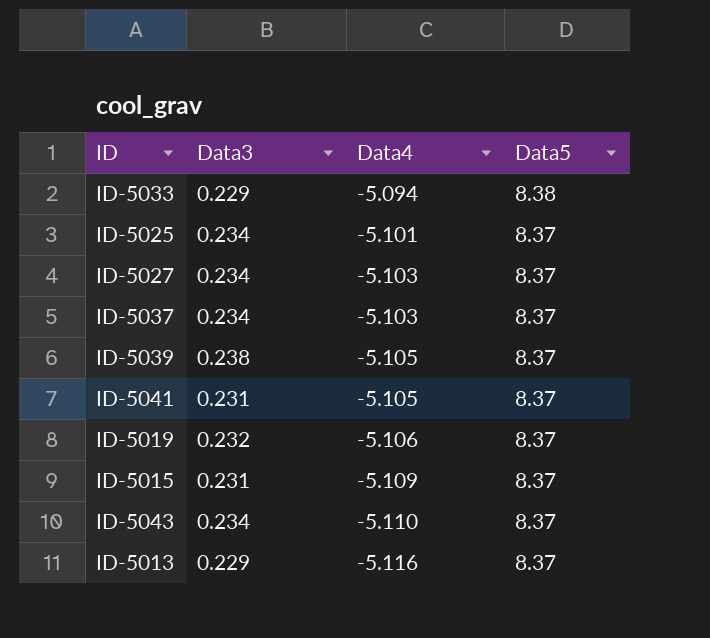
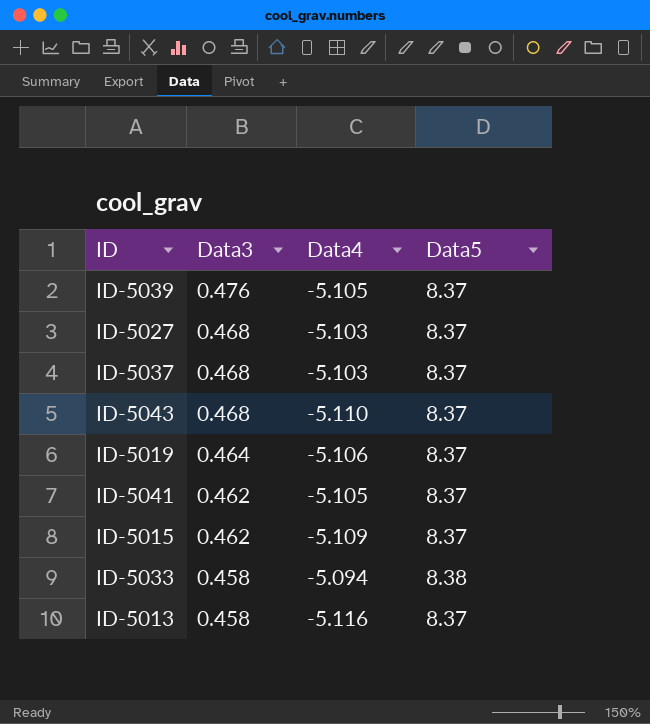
row order: Data4 descending -> Data3 descending
row ID-5025: 0.234 | -5.101 | 8.37 -> none
ID-5039 | Data3: 0.238 -> 0.476
ID-5027 | Data3: 0.234 -> 0.468
ID-5037 | Data3: 0.234 -> 0.468
ID-5043 | Data3: 0.234 -> 0.468
ID-5019 | Data3: 0.232 -> 0.464
ID-5041 | Data3: 0.231 -> 0.462
ID-5015 | Data3: 0.231 -> 0.462
ID-5033 | Data3: 0.229 -> 0.458
ID-5013 | Data3: 0.229 -> 0.458

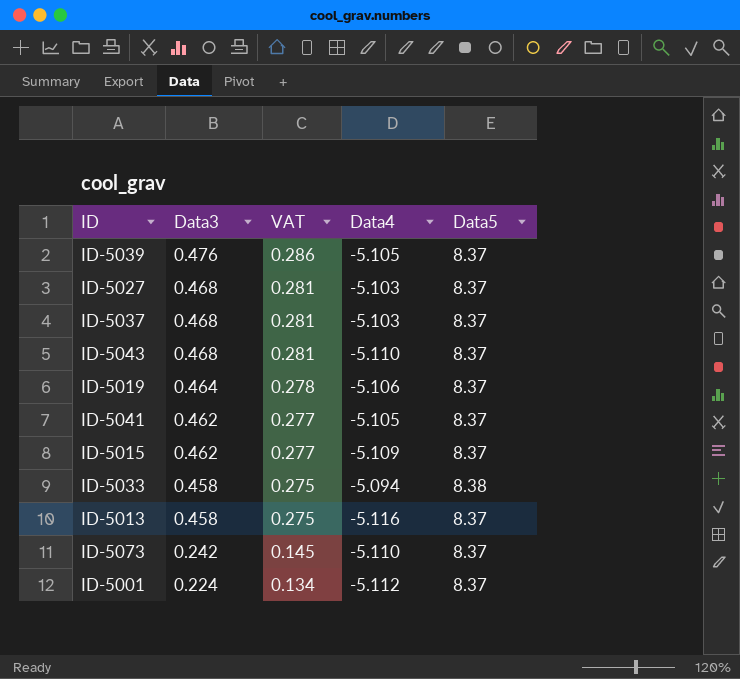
column VAT | formula: none -> [Data3] * 0.6
row ID-5073: none -> 0.242 | 0.145 | -5.110 | 8.37
row ID-5001: none -> 0.224 | 0.134 | -5.112 | 8.37

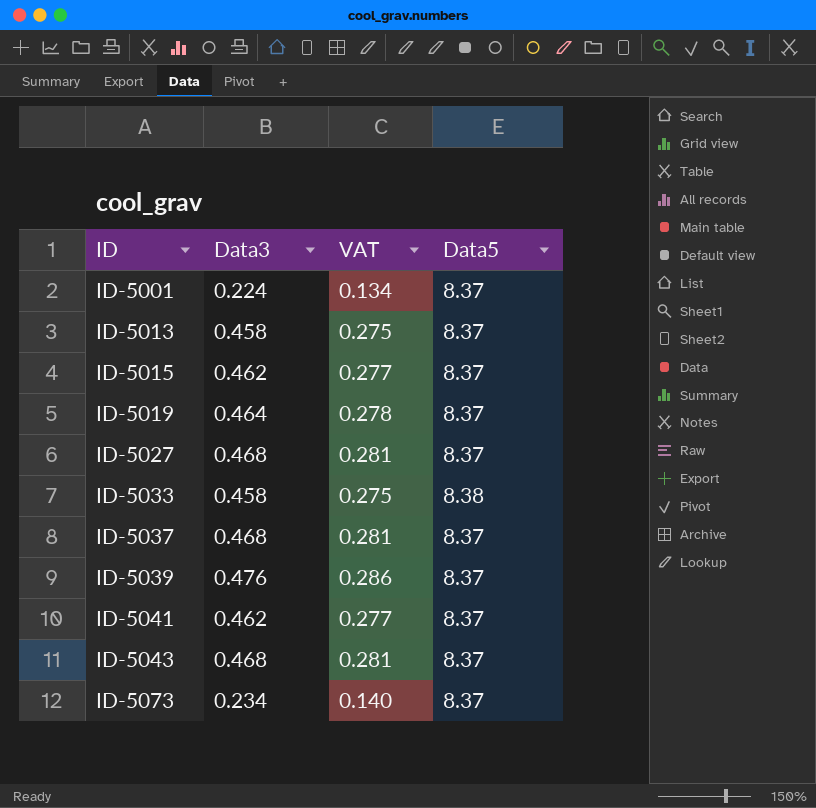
row order: Data3 descending -> ID ascending
column Data4 | position: 4 -> none
ID-5073 | Data3: 0.242 -> 0.234
ID-5073 | VAT: 0.145 -> 0.140

